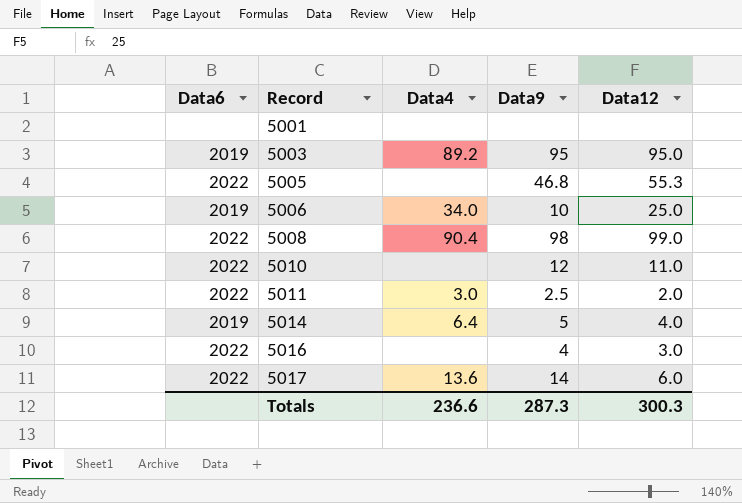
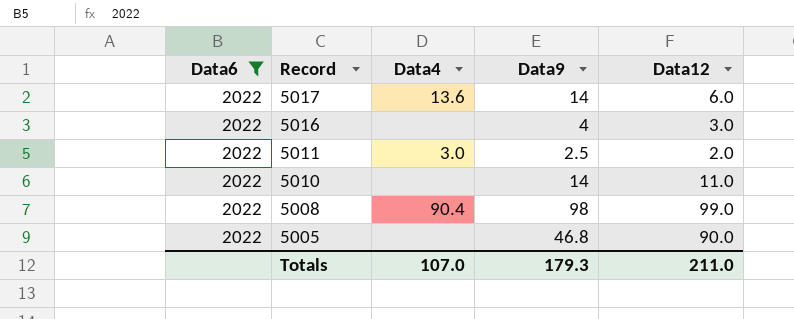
filter: none -> Data6 = 2022
row order: Record ascending -> Record descending
5010 | Data9: 12 -> 14
5005 | Data12: 55.3 -> 90.0
Totals | Data4: 236.6 -> 107.0
Totals | Data9: 287.3 -> 179.3
Totals | Data12: 300.3 -> 211.0

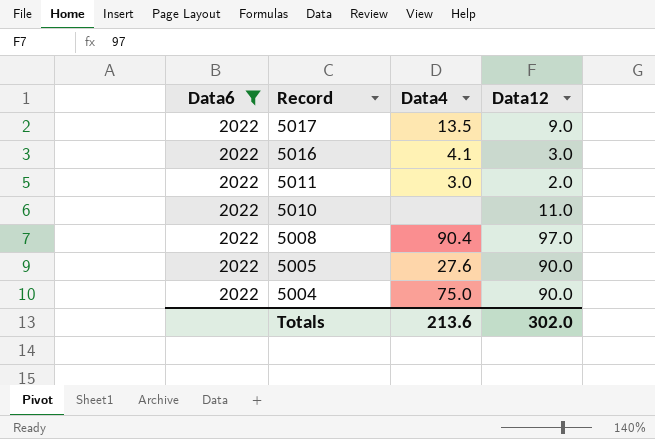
column Data9 | position: 4 -> none
5017 | Data4: 13.6 -> 13.5
5017 | Data12: 6.0 -> 9.0
5016 | Data4: none -> 4.1
5008 | Data12: 99.0 -> 97.0
5005 | Data4: none -> 27.6
row 5004: none -> 2022 | 75.0 | 90.0
Totals | Data4: 107.0 -> 213.6
Totals | Data12: 211.0 -> 302.0

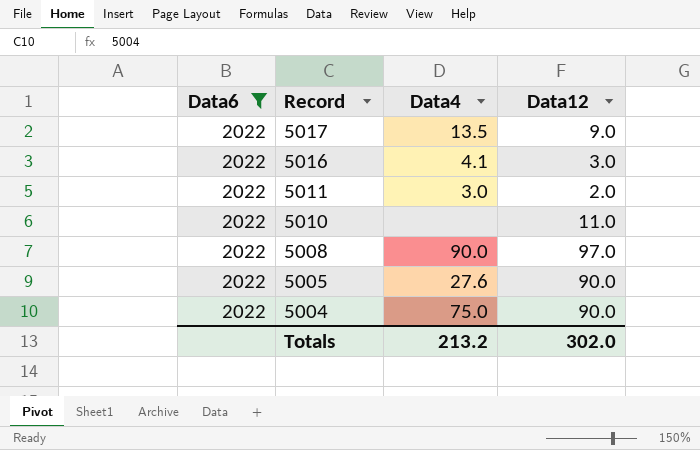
5008 | Data4: 90.4 -> 90.0
Totals | Data4: 213.6 -> 213.2

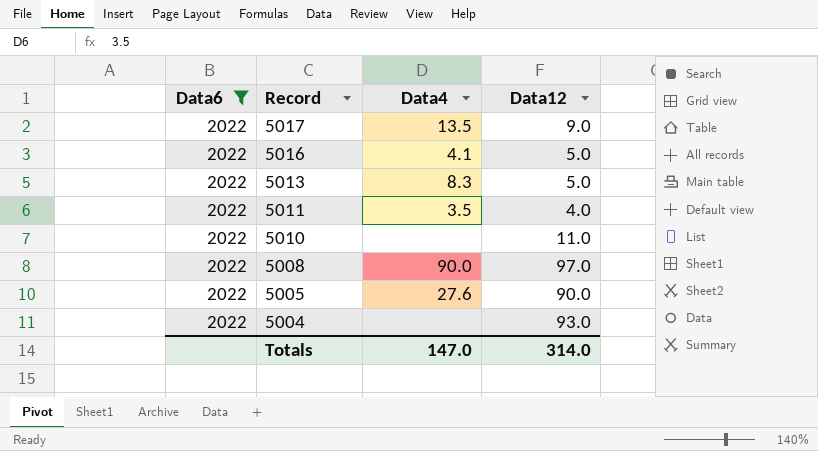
5016 | Data12: 3.0 -> 5.0
row 5013: none -> 2022 | 8.3 | 5.0
5011 | Data4: 3.0 -> 3.5
5011 | Data12: 2.0 -> 4.0
5004 | Data4: 75.0 -> none
5004 | Data12: 90.0 -> 93.0
Totals | Data4: 213.2 -> 147.0
Totals | Data12: 302.0 -> 314.0

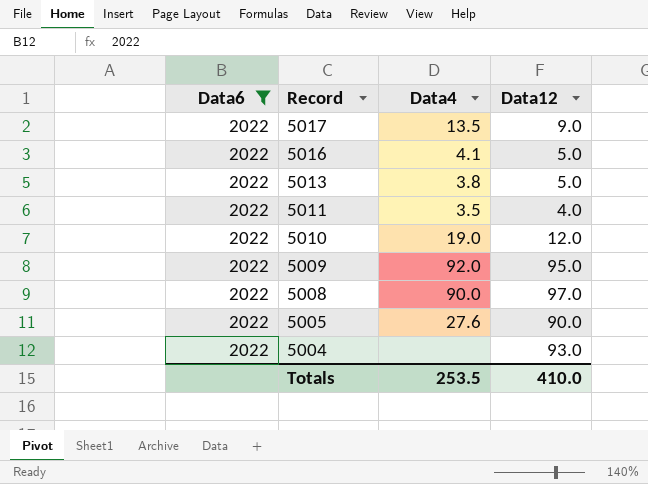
5013 | Data4: 8.3 -> 3.8
5010 | Data4: none -> 19.0
5010 | Data12: 11.0 -> 12.0
row 5009: none -> 2022 | 92.0 | 95.0
Totals | Data4: 147.0 -> 253.5
Totals | Data12: 314.0 -> 410.0

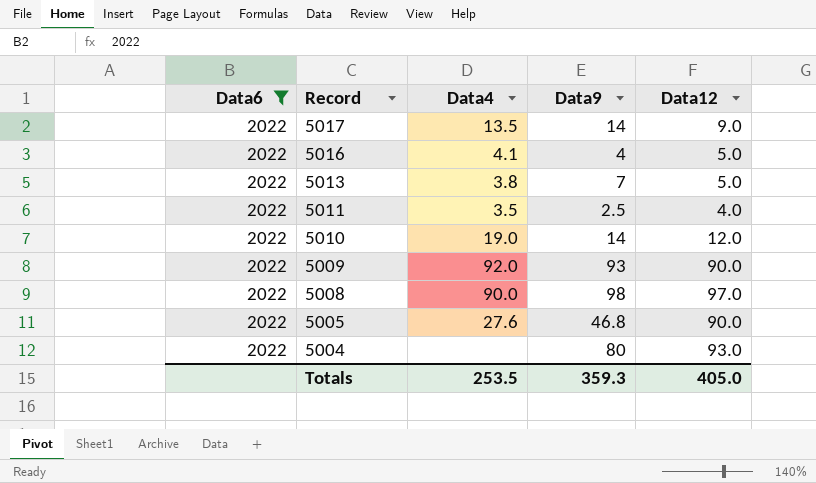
column Data9 | position: none -> 4
5009 | Data12: 95.0 -> 90.0
Totals | Data12: 410.0 -> 405.0

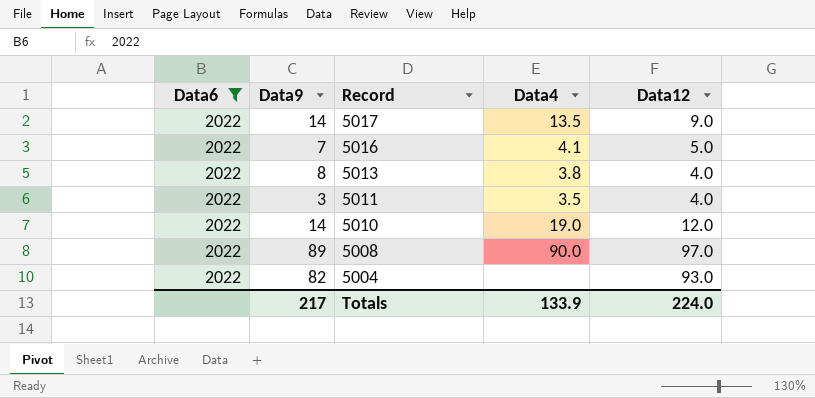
column Data9 | position: 4 -> 2
row 5009: 2022 | 92.0 | 93 | 90.0 -> none
row 5005: 2022 | 27.6 | 46.8 | 90.0 -> none
5016 | Data9: 4 -> 7
5013 | Data9: 7 -> 8
5013 | Data12: 5.0 -> 4.0
5011 | Data9: 2.5 -> 3
5008 | Data9: 98 -> 89
5004 | Data9: 80 -> 82
Totals | Data9: 359.3 -> 217
Totals | Data4: 253.5 -> 133.9
Totals | Data12: 405.0 -> 224.0

